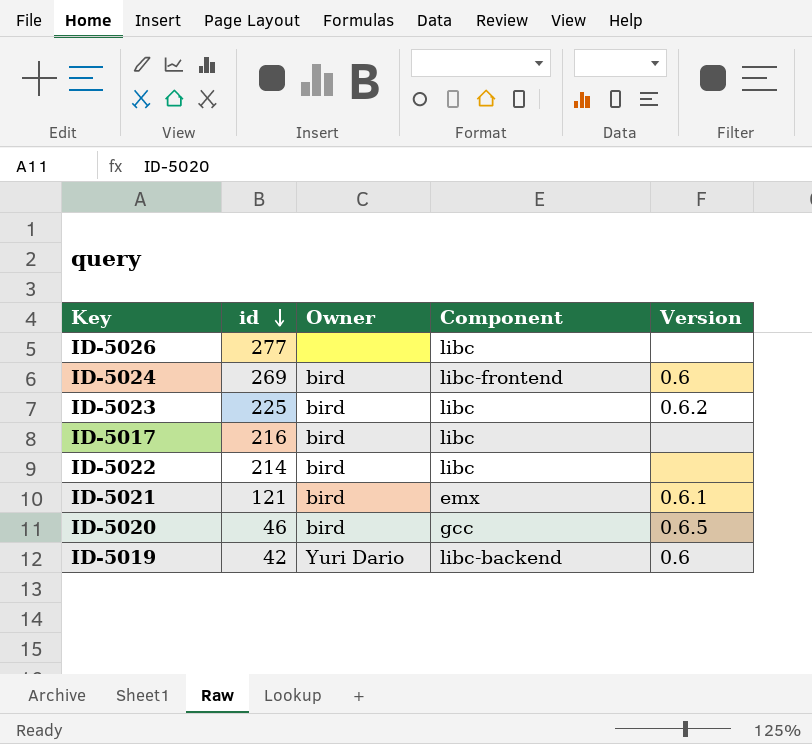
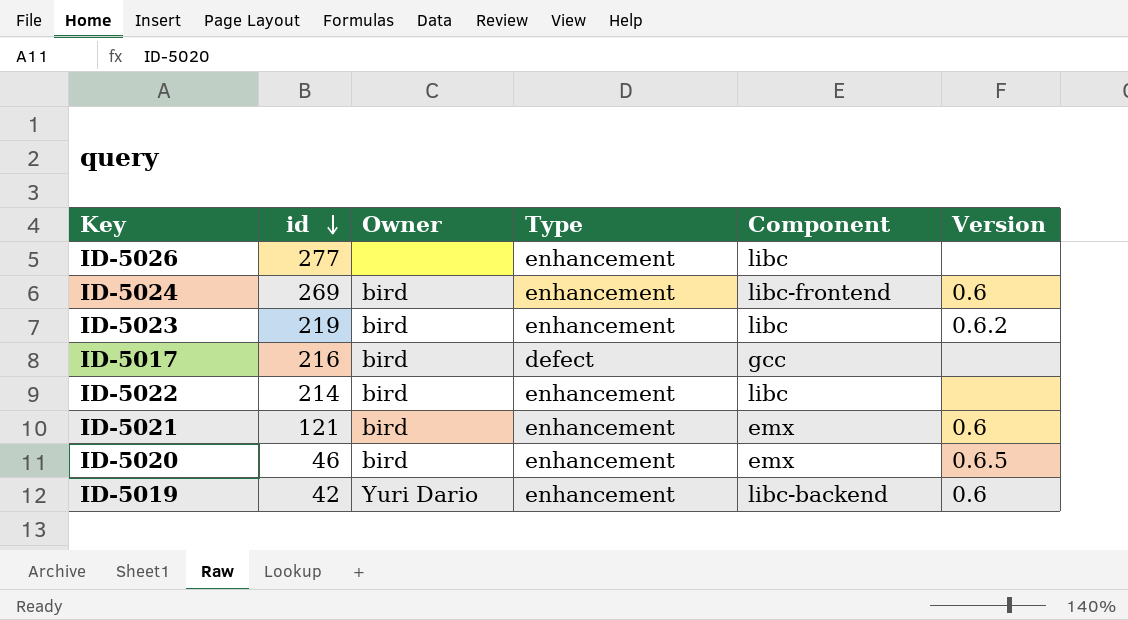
column Type | position: none -> 4
ID-5023 | id: 225 -> 219
ID-5017 | Component: libc -> gcc
ID-5021 | Version: 0.6.1 -> 0.6
ID-5020 | Component: gcc -> emx

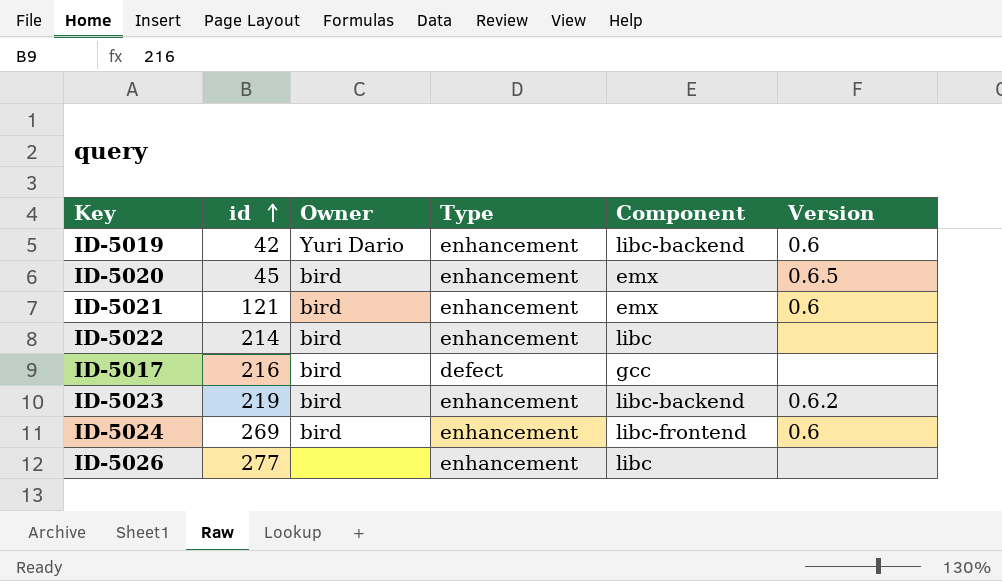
row order: id descending -> id ascending
ID-5020 | id: 46 -> 45
ID-5023 | Component: libc -> libc-backend

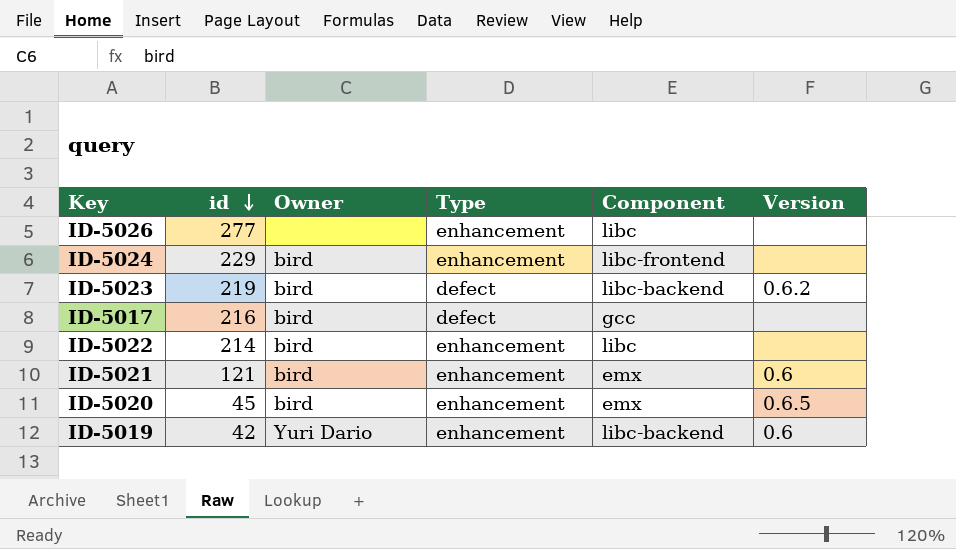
row order: id ascending -> id descending
ID-5024 | id: 269 -> 229
ID-5024 | Version: 0.6 -> none
ID-5023 | Type: enhancement -> defect

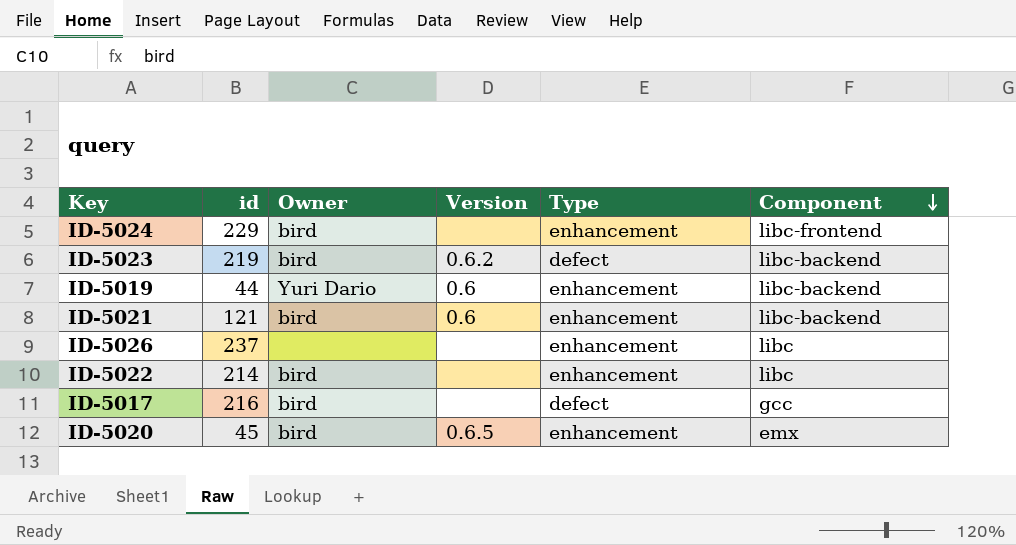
row order: id descending -> Component descending
column Version | position: 6 -> 4
ID-5019 | id: 42 -> 44
ID-5021 | Component: emx -> libc-backend
ID-5026 | id: 277 -> 237

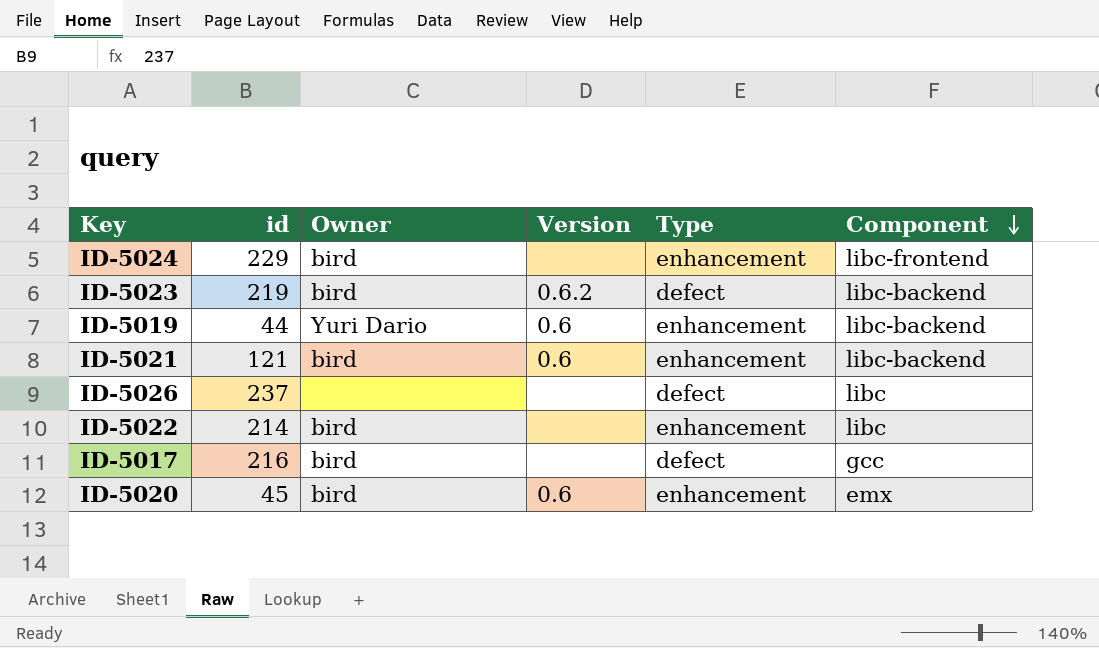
ID-5026 | Type: enhancement -> defect
ID-5020 | Version: 0.6.5 -> 0.6

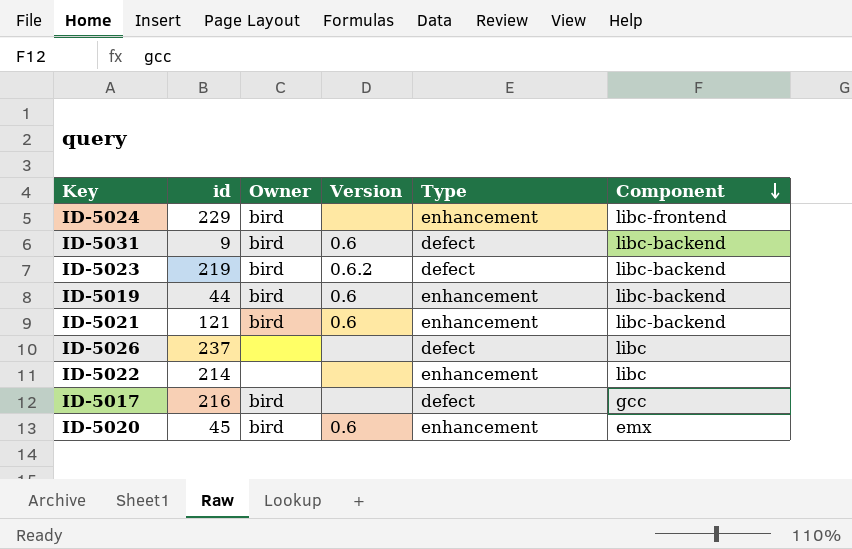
row ID-5031: none -> 9 | bird | 0.6 | defect | libc-backend
ID-5019 | Owner: Yuri Dario -> bird
ID-5022 | Owner: bird -> none

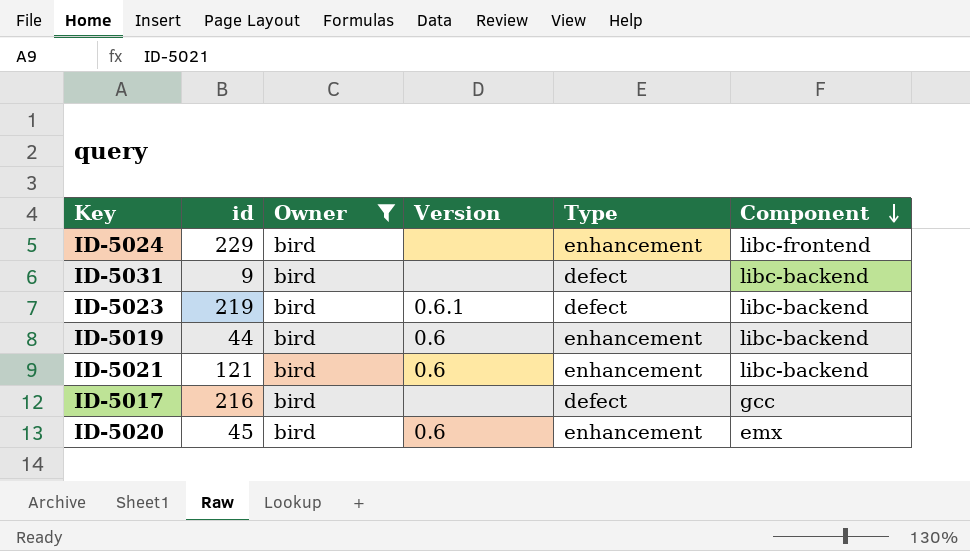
filter: none -> Owner = bird
ID-5031 | Version: 0.6 -> none
ID-5023 | Version: 0.6.2 -> 0.6.1

